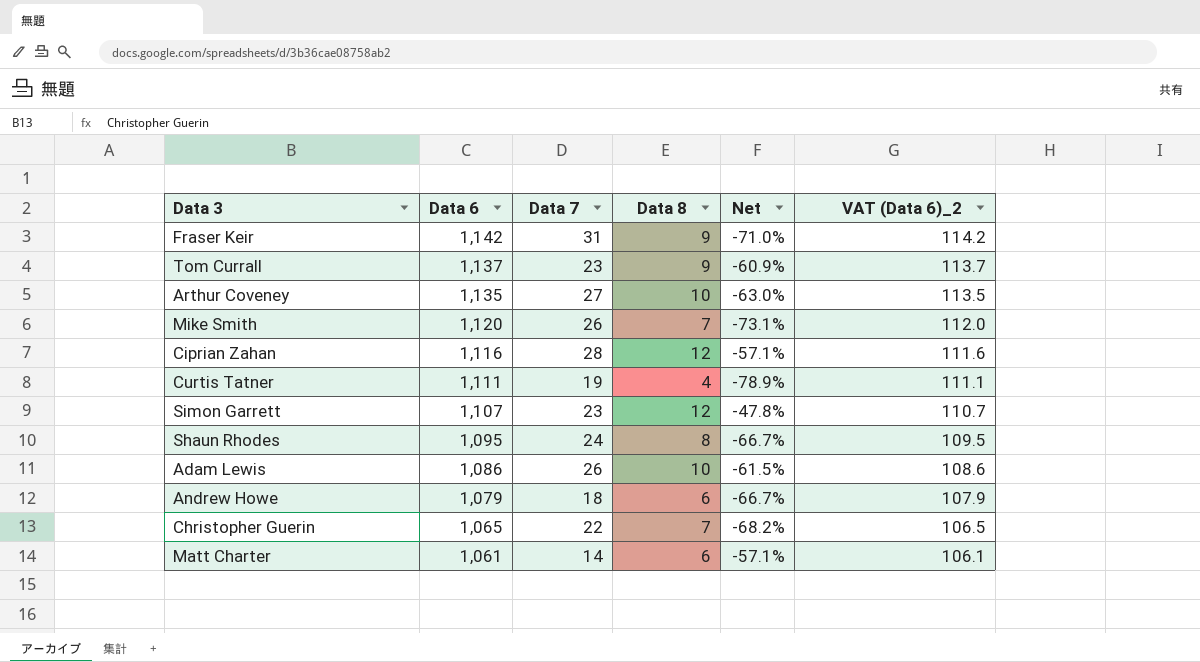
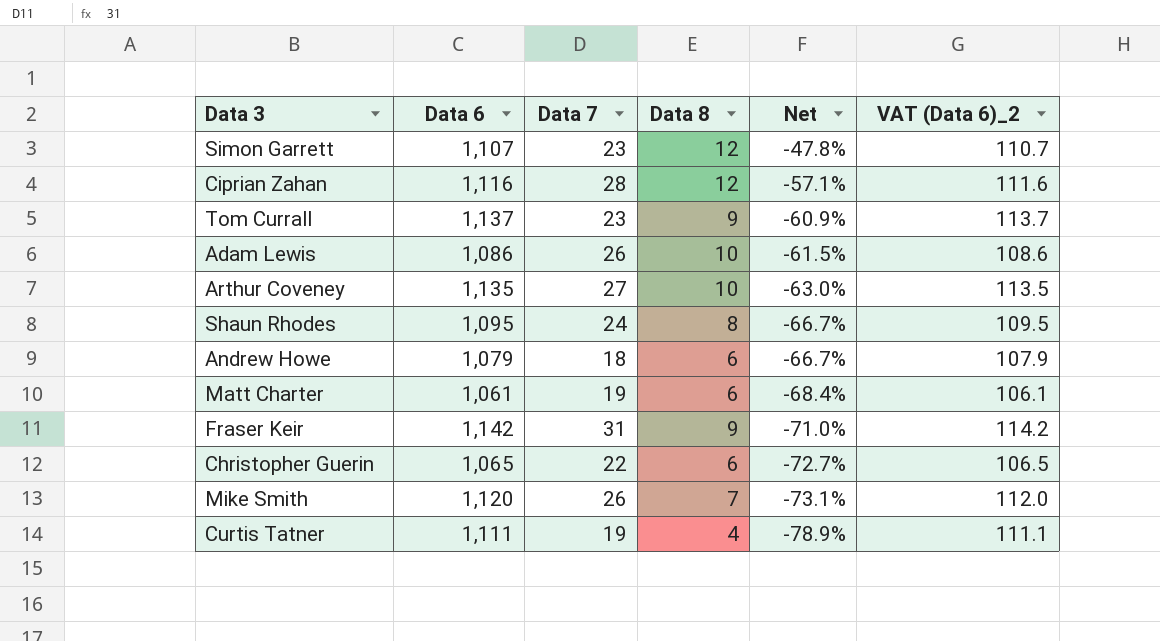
row order: Data 6 descending -> Net descending
Matt Charter | Data 7: 14 -> 19
Matt Charter | Net: -57.1% -> -68.4%
Christopher Guerin | Data 8: 7 -> 6
Christopher Guerin | Net: -68.2% -> -72.7%

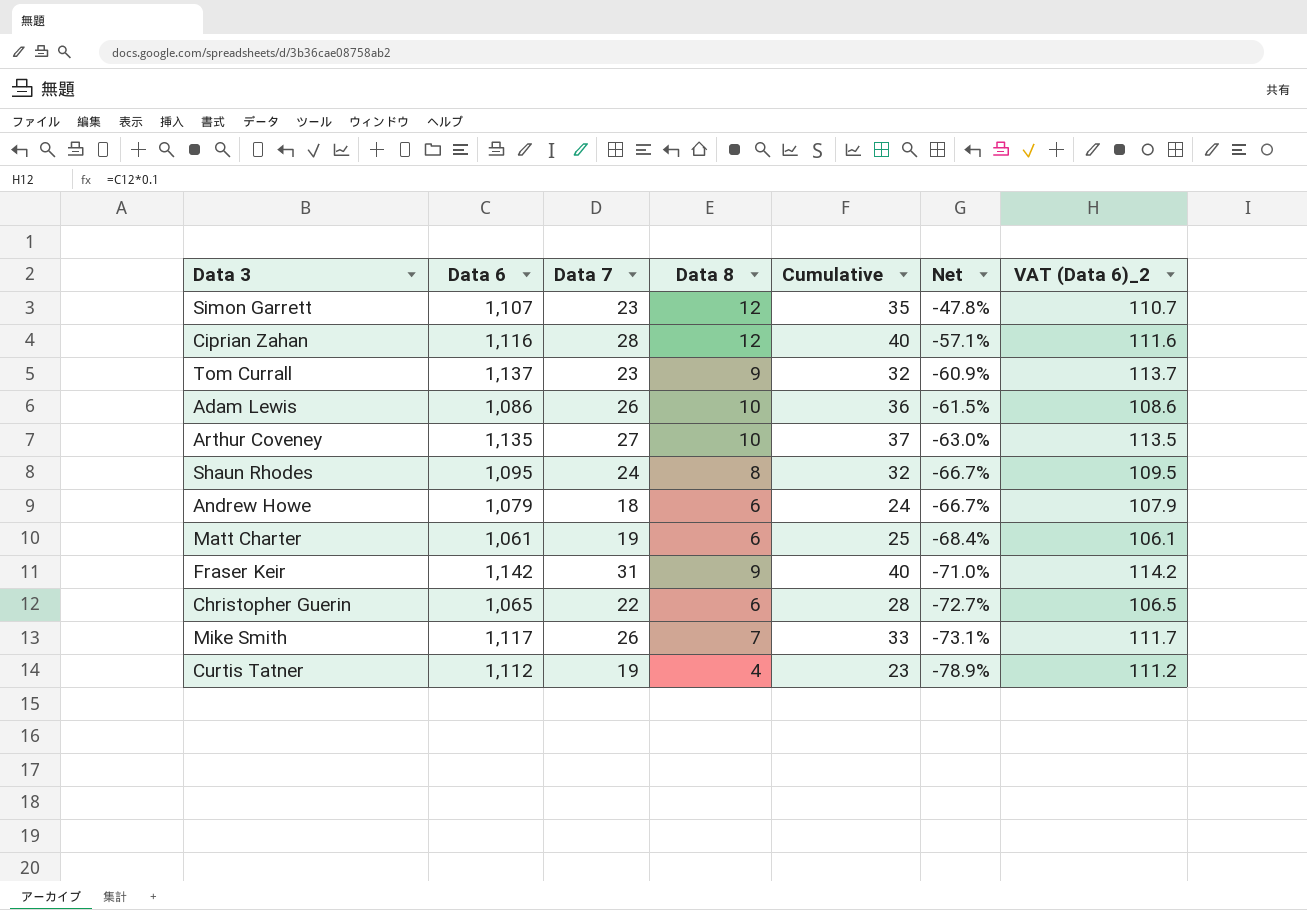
column Cumulative | formula: none -> [Data 7] + [Data 8]
Mike Smith | Data 6: 1,120 -> 1,117
Mike Smith | VAT (Data 6)_2: 112.0 -> 111.7
Curtis Tatner | Data 6: 1,111 -> 1,112
Curtis Tatner | VAT (Data 6)_2: 111.1 -> 111.2

